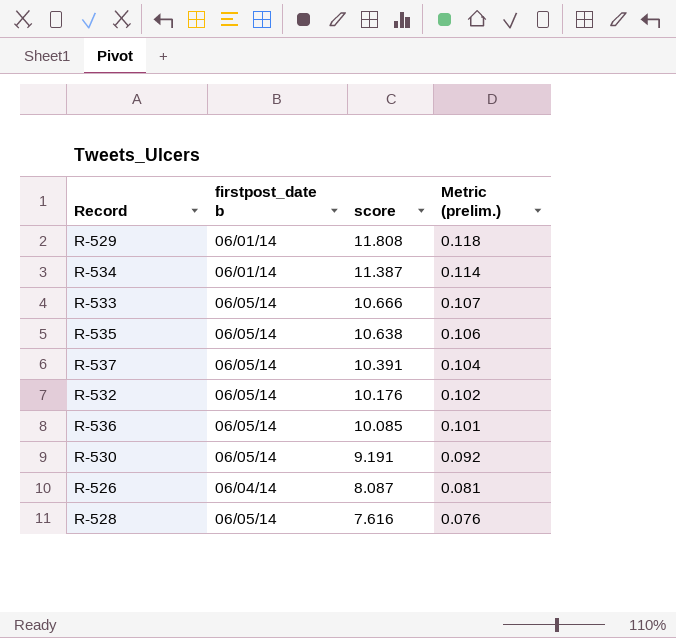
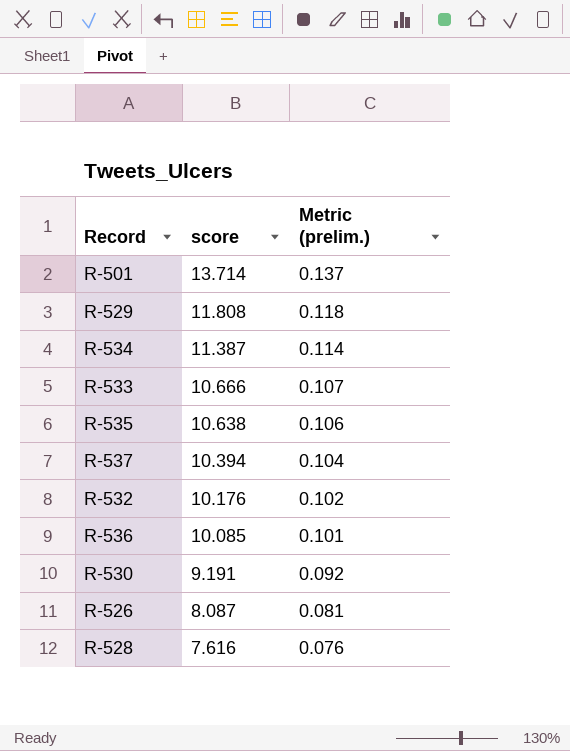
column firstpost_date b | position: 2 -> none
row R-501: none -> 13.714 | 0.137
R-537 | score: 10.391 -> 10.394

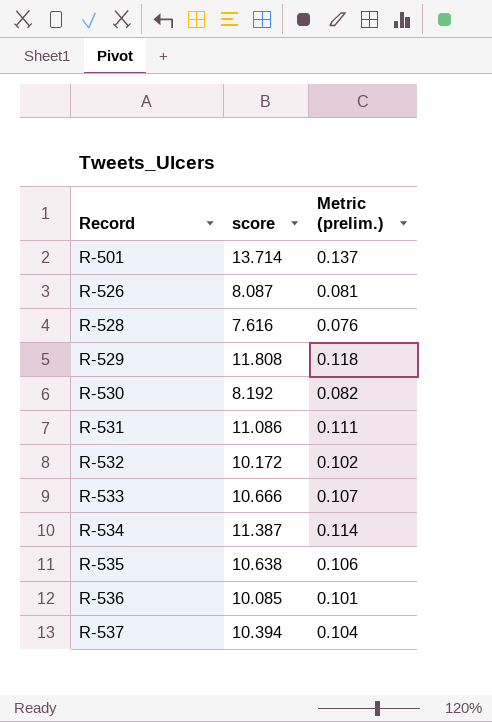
row order: score descending -> Record ascending
R-530 | score: 9.191 -> 8.192
R-530 | Metric (prelim.): 0.092 -> 0.082
row R-531: none -> 11.086 | 0.111
R-532 | score: 10.176 -> 10.172

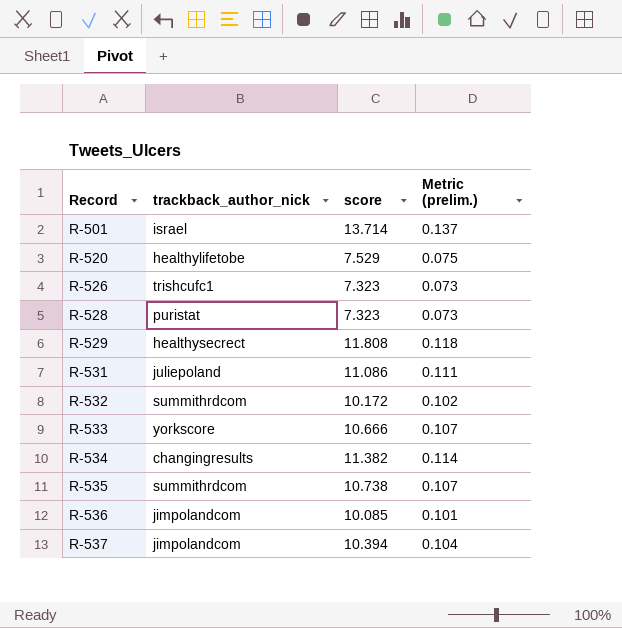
column trackback_author_nick | position: none -> 2
row R-530: 8.192 | 0.082 -> none
row R-520: none -> healthylifetobe | 7.529 | 0.075
R-526 | score: 8.087 -> 7.323
R-526 | Metric (prelim.): 0.081 -> 0.073
R-528 | score: 7.616 -> 7.323
R-528 | Metric (prelim.): 0.076 -> 0.073
R-534 | score: 11.387 -> 11.382
R-535 | score: 10.638 -> 10.738
R-535 | Metric (prelim.): 0.106 -> 0.107

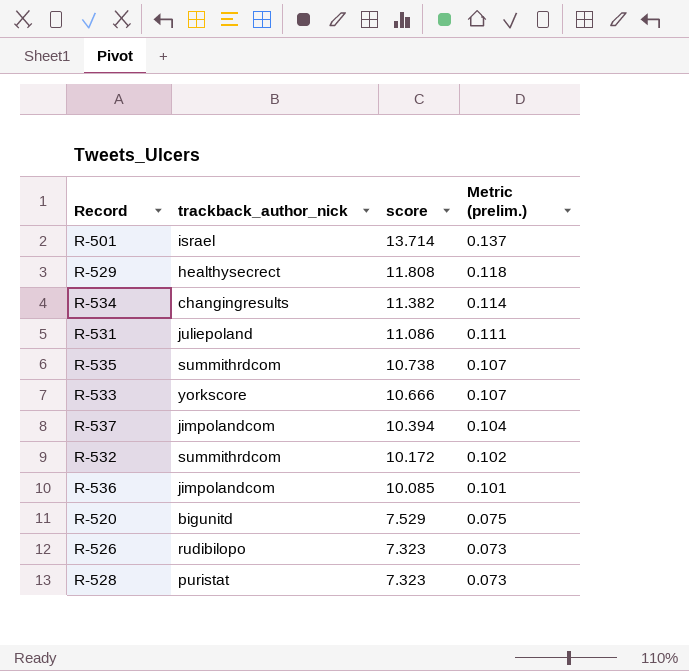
row order: Record ascending -> score descending
R-520 | trackback_author_nick: healthylifetobe -> bigunitd
R-526 | trackback_author_nick: trishcufc1 -> rudibilopo

